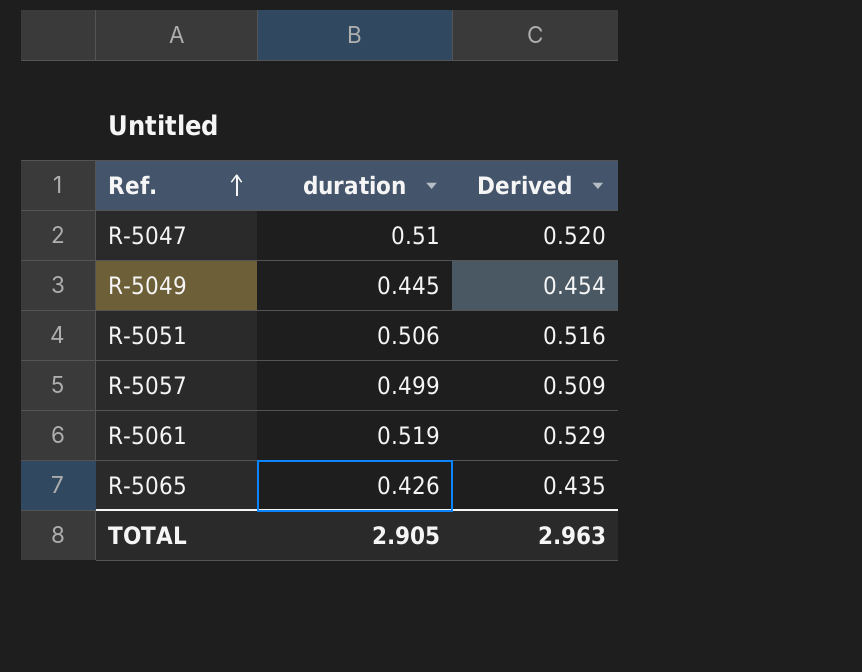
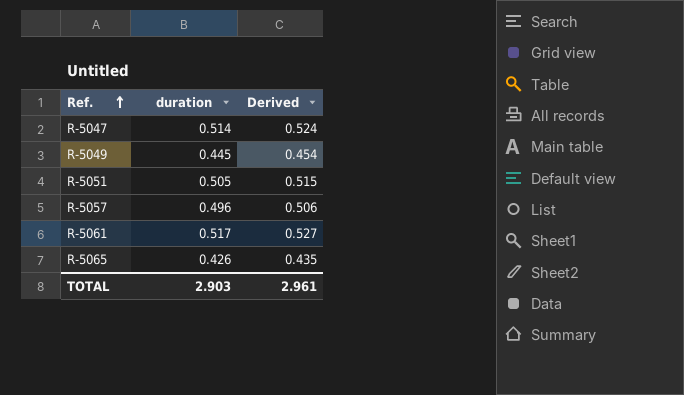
R-5047 | duration: 0.51 -> 0.514
R-5047 | Derived: 0.520 -> 0.524
R-5051 | duration: 0.506 -> 0.505
R-5051 | Derived: 0.516 -> 0.515
R-5057 | duration: 0.499 -> 0.496
R-5057 | Derived: 0.509 -> 0.506
R-5061 | duration: 0.519 -> 0.517
R-5061 | Derived: 0.529 -> 0.527
TOTAL | duration: 2.905 -> 2.903
TOTAL | Derived: 2.963 -> 2.961

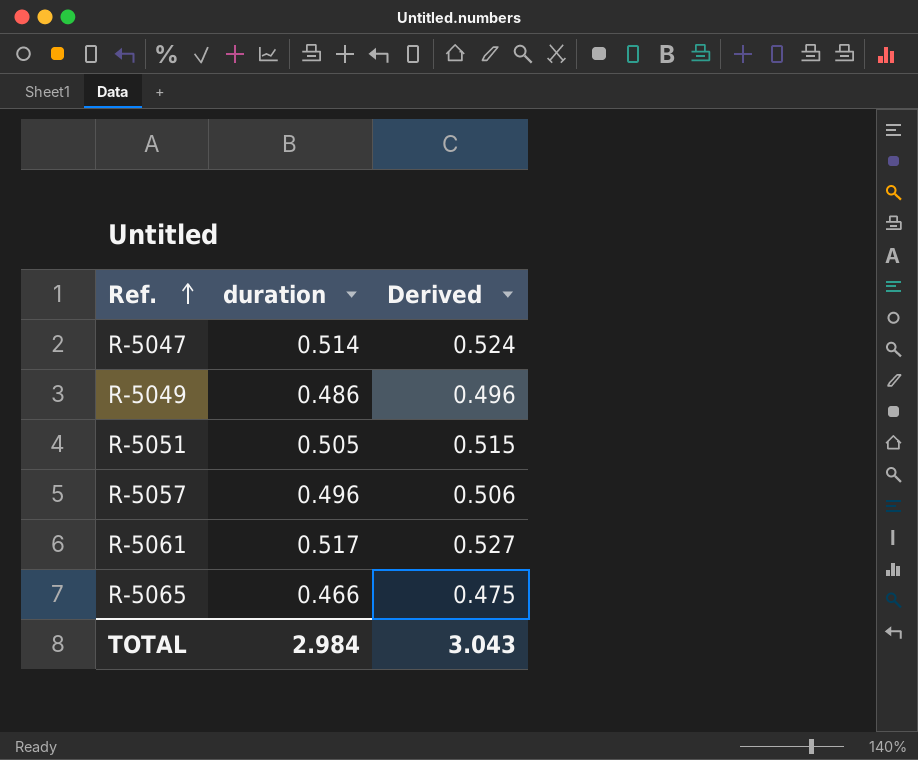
R-5049 | duration: 0.445 -> 0.486
R-5049 | Derived: 0.454 -> 0.496
R-5065 | duration: 0.426 -> 0.466
R-5065 | Derived: 0.435 -> 0.475
TOTAL | duration: 2.903 -> 2.984
TOTAL | Derived: 2.961 -> 3.043

